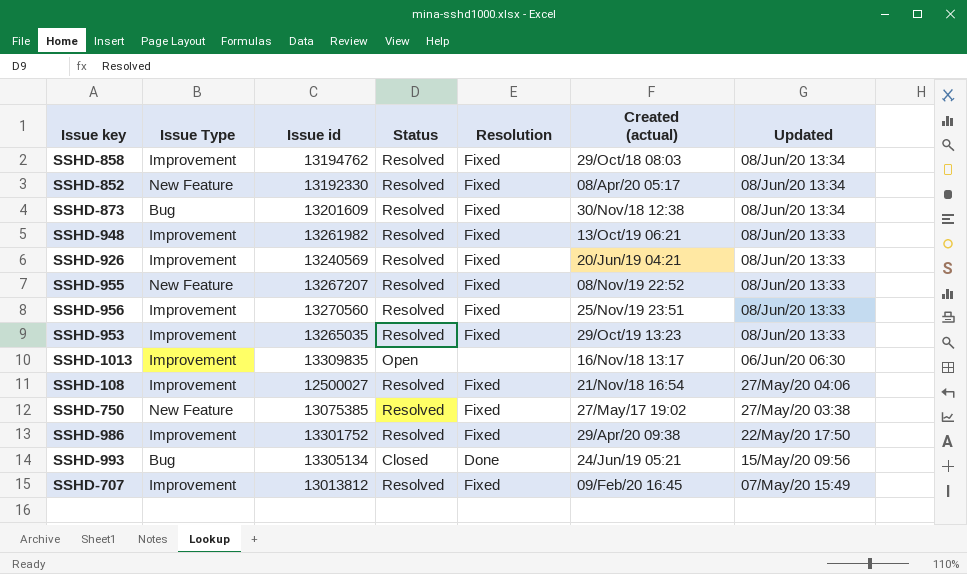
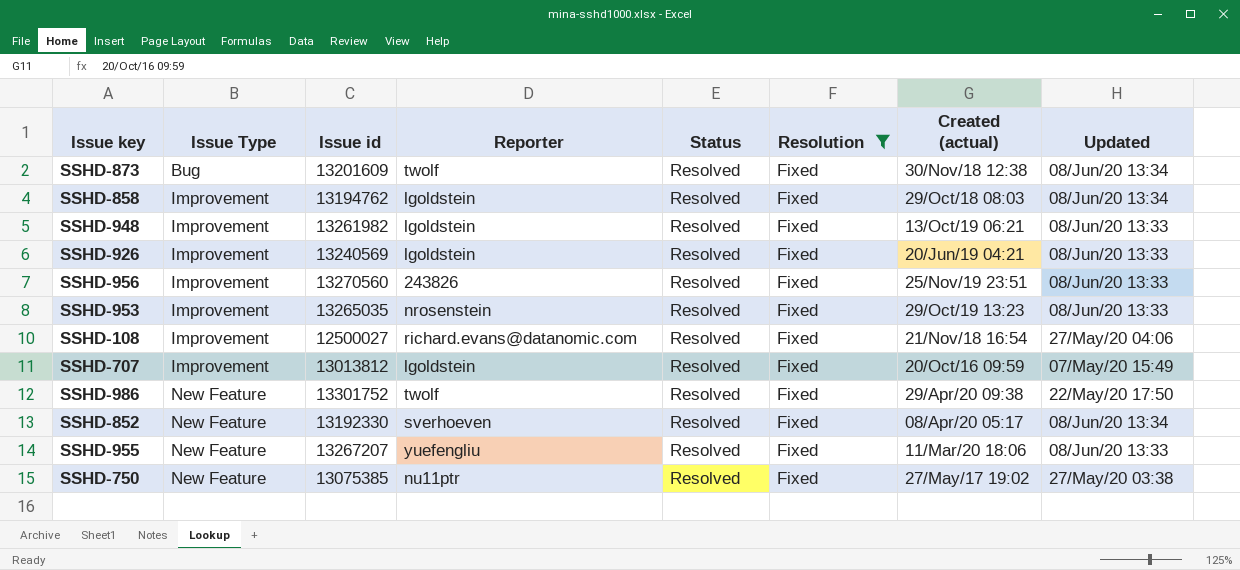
filter: none -> Resolution = Fixed
row order: Updated descending -> Issue Type ascending
column Reporter | position: none -> 4
SSHD-707 | Created (actual): 09/Feb/20 16:45 -> 20/Oct/16 09:59
SSHD-986 | Issue Type: Improvement -> New Feature
SSHD-955 | Created (actual): 08/Nov/19 22:52 -> 11/Mar/20 18:06

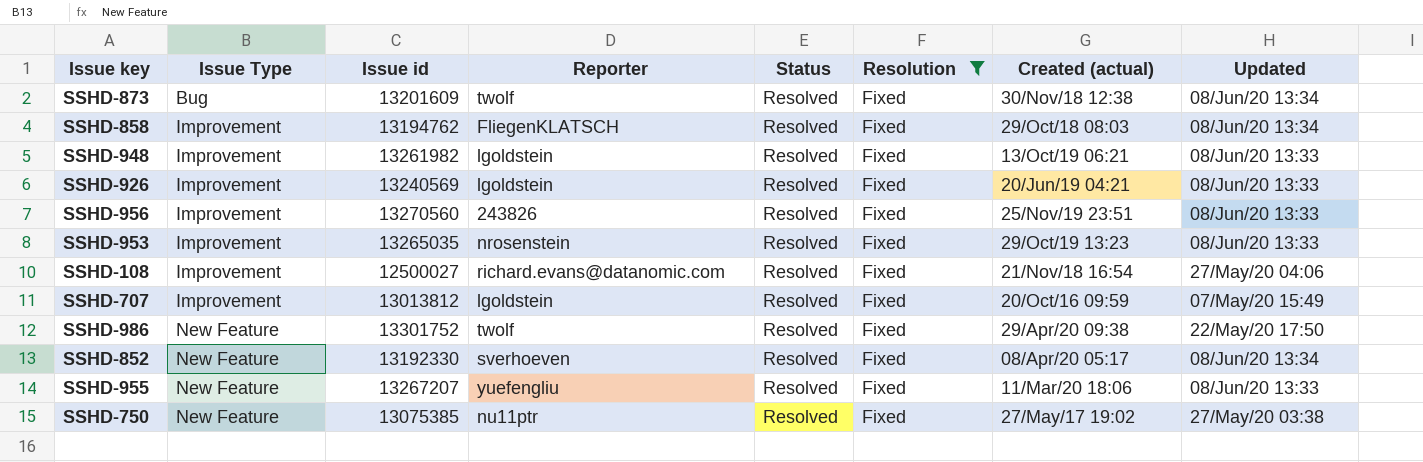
SSHD-858 | Reporter: lgoldstein -> FliegenKLATSCH

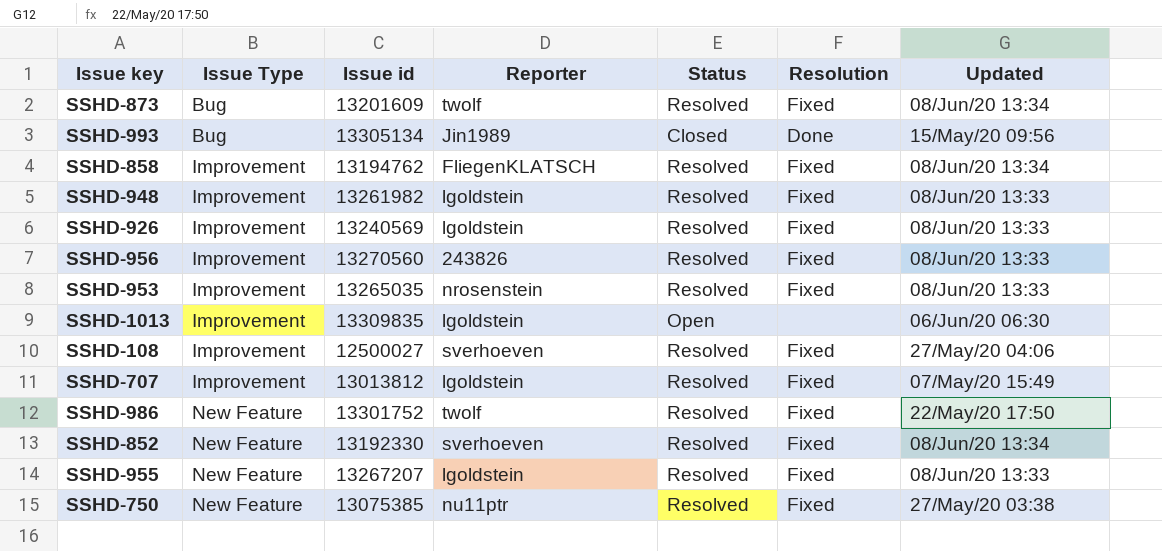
filter: Resolution = Fixed -> none
column Created (actual) | position: 7 -> none
SSHD-108 | Reporter: richard.evans@datanomic.com -> sverhoeven
SSHD-955 | Reporter: yuefengliu -> lgoldstein

